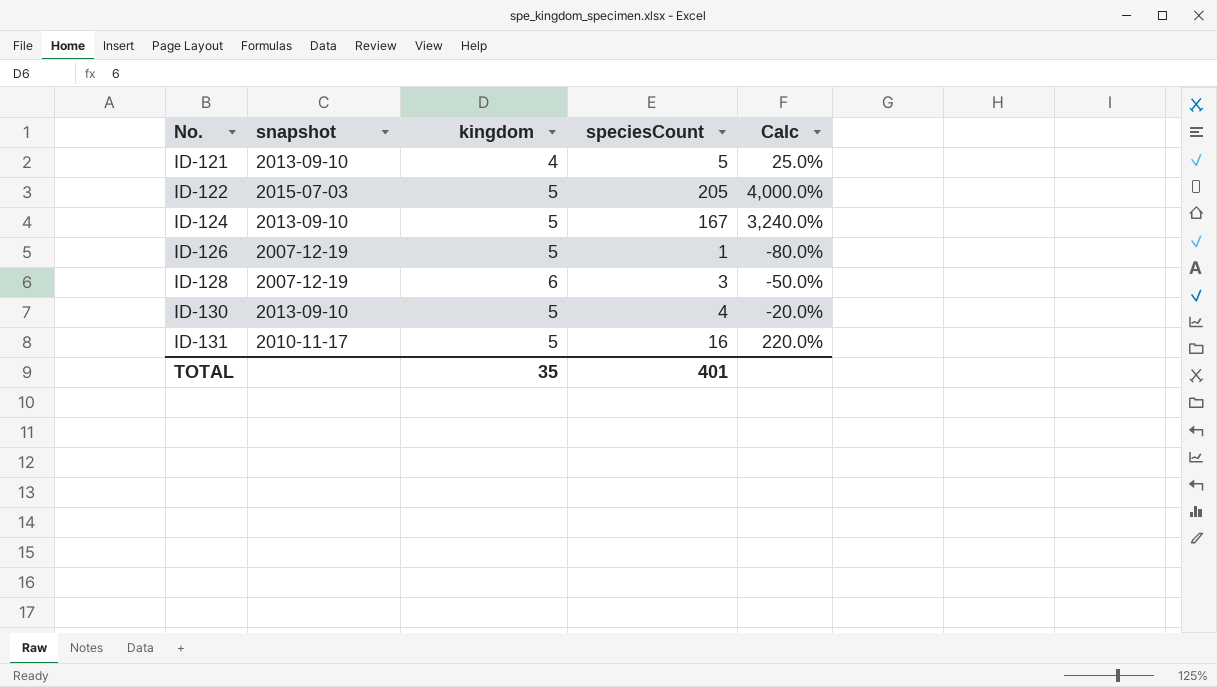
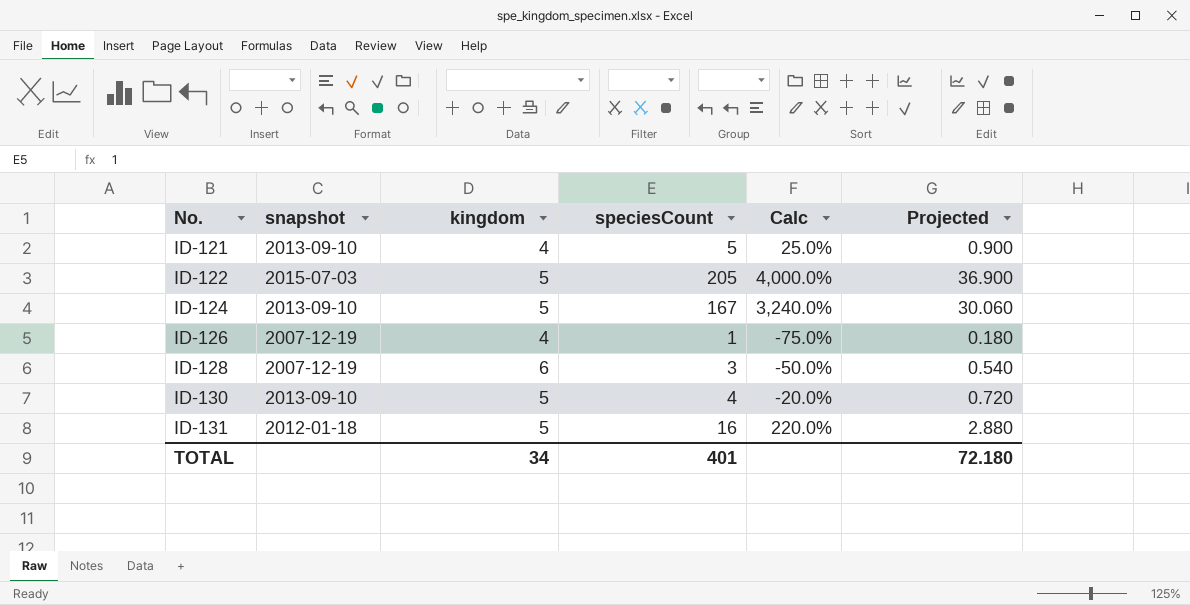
column Projected | formula: none -> [speciesCount] * 0.18
ID-126 | kingdom: 5 -> 4
ID-126 | Calc: -80.0% -> -75.0%
ID-131 | snapshot: 2010-11-17 -> 2012-01-18
TOTAL | kingdom: 35 -> 34

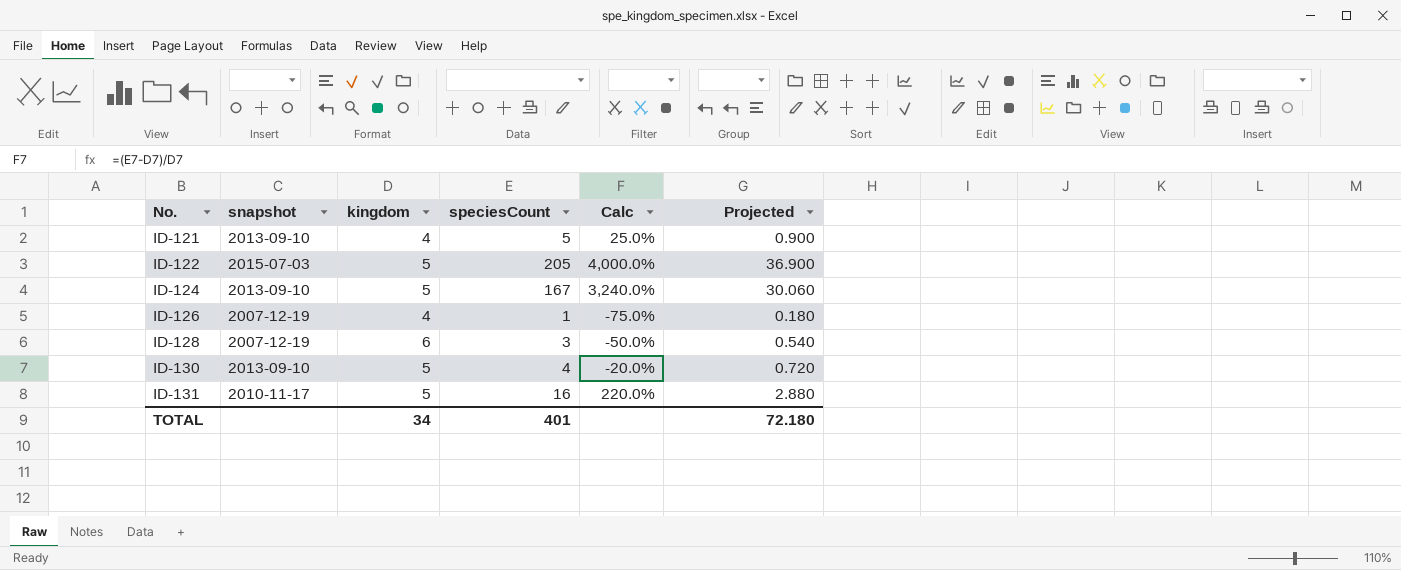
ID-131 | snapshot: 2012-01-18 -> 2010-11-17

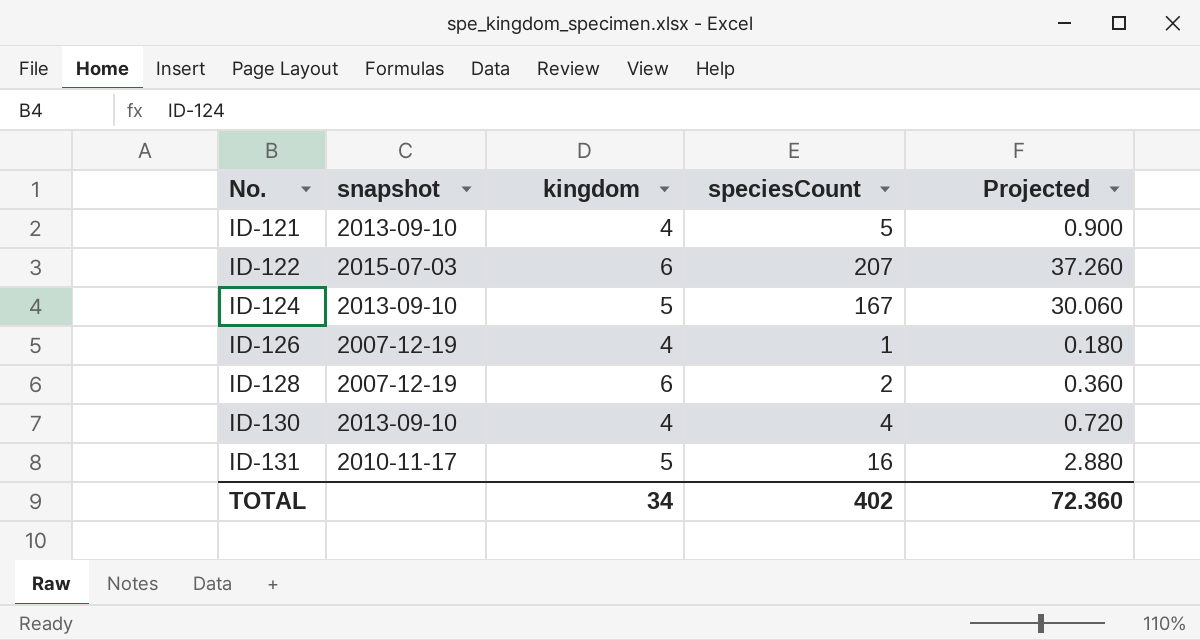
column Calc | formula: ([speciesCount] - [kingdom]) / [kingdom] -> none
ID-122 | kingdom: 5 -> 6
ID-122 | speciesCount: 205 -> 207
ID-122 | Projected: 36.900 -> 37.260
ID-128 | speciesCount: 3 -> 2
ID-128 | Projected: 0.540 -> 0.360
ID-130 | kingdom: 5 -> 4
TOTAL | speciesCount: 401 -> 402
TOTAL | Projected: 72.180 -> 72.360

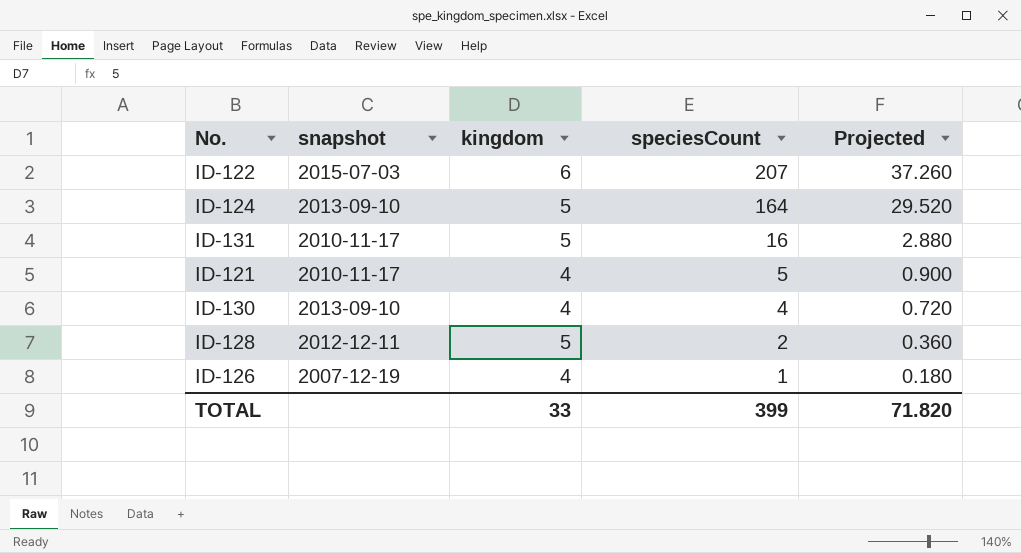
row order: No. ascending -> speciesCount descending
ID-124 | speciesCount: 167 -> 164
ID-124 | Projected: 30.060 -> 29.520
ID-121 | snapshot: 2013-09-10 -> 2010-11-17
ID-128 | snapshot: 2007-12-19 -> 2012-12-11
ID-128 | kingdom: 6 -> 5
TOTAL | kingdom: 34 -> 33
TOTAL | speciesCount: 402 -> 399
TOTAL | Projected: 72.360 -> 71.820

